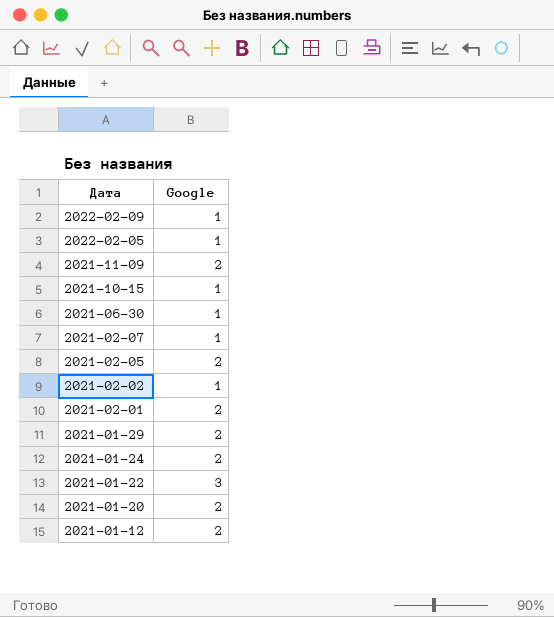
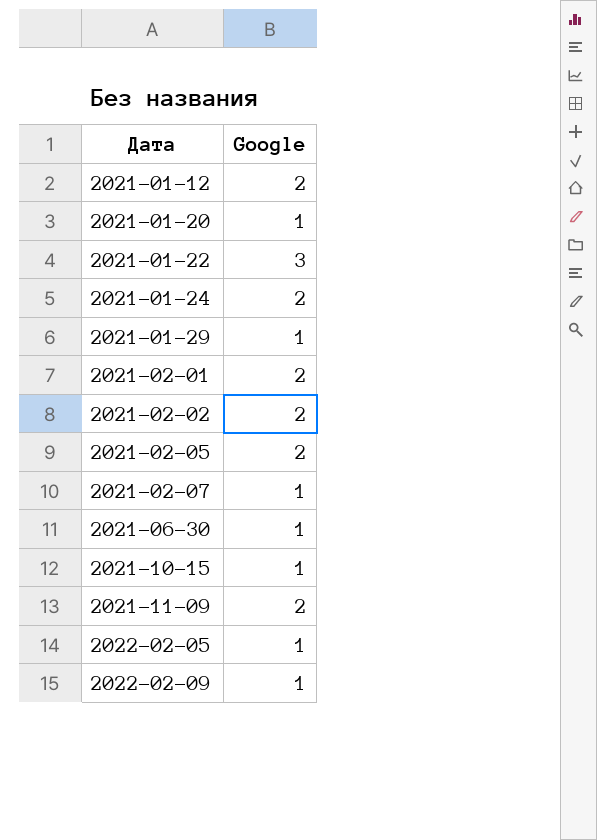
row order: Дата descending -> Дата ascending
2021-01-20 | Google: 2 -> 1
2021-01-29 | Google: 2 -> 1
2021-02-02 | Google: 1 -> 2

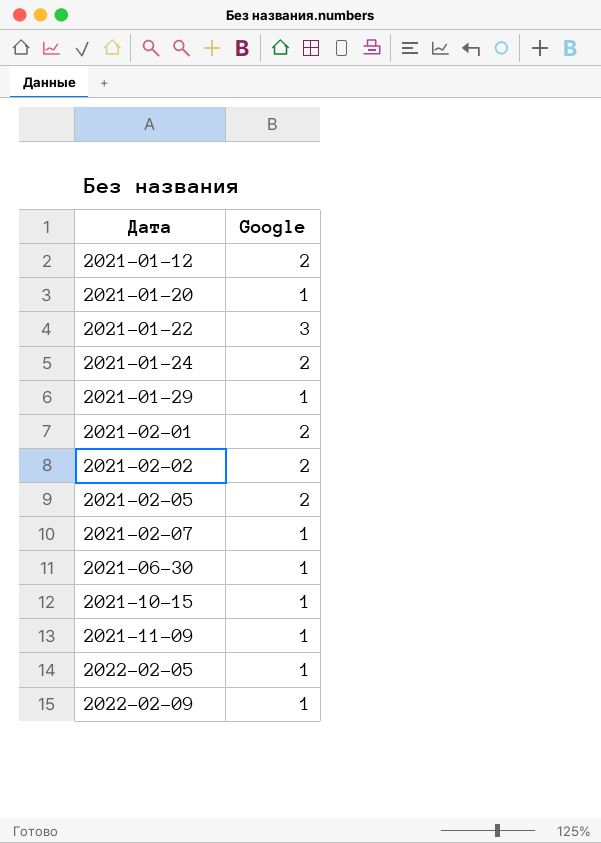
2021-11-09 | Google: 2 -> 1

